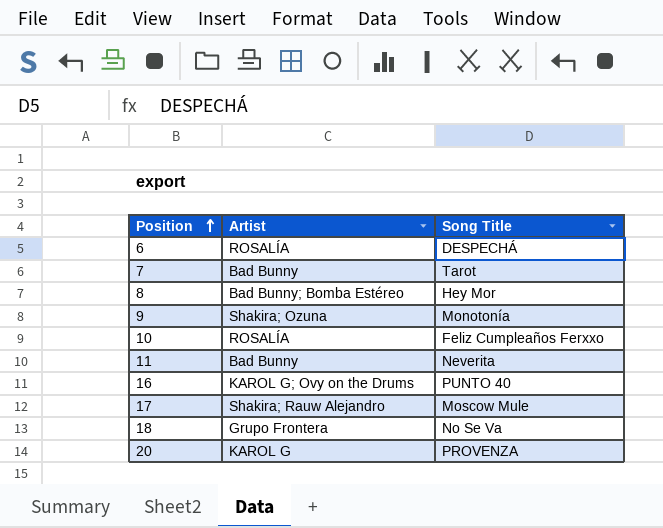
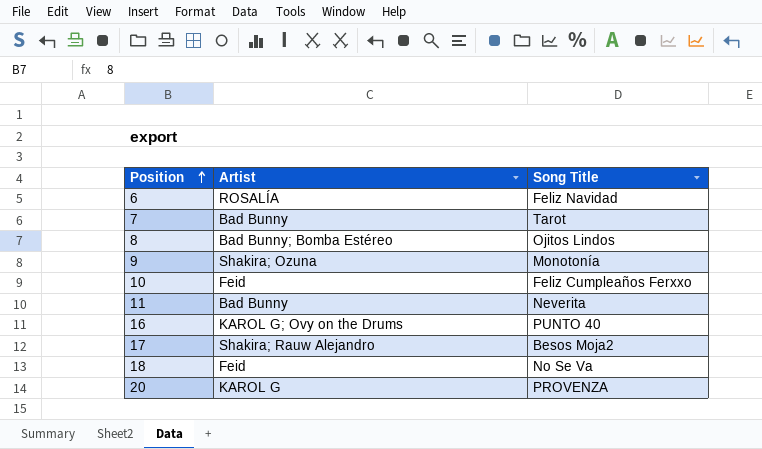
6 | Song Title: DESPECHÁ -> Feliz Navidad
8 | Song Title: Hey Mor -> Ojitos Lindos
10 | Artist: ROSALÍA -> Feid
17 | Song Title: Moscow Mule -> Besos Moja2
18 | Artist: Grupo Frontera -> Feid

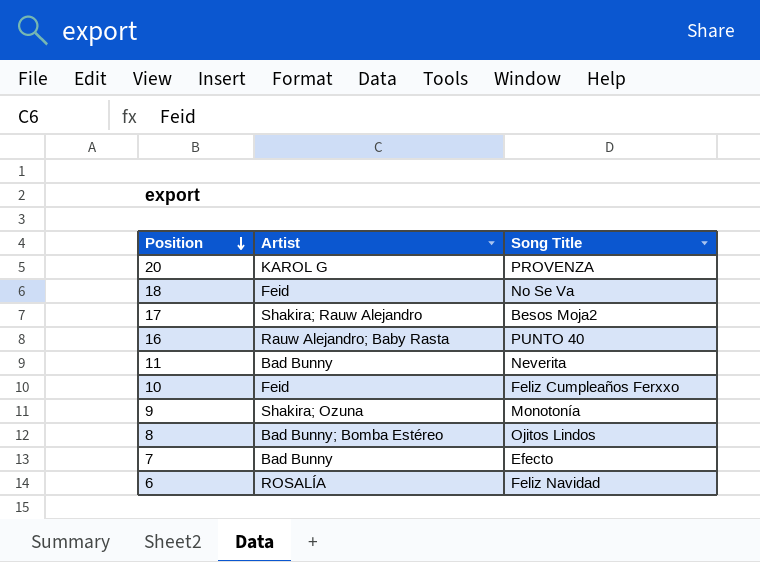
row order: Position ascending -> Position descending
16 | Artist: KAROL G; Ovy on the Drums -> Rauw Alejandro; Baby Rasta
7 | Song Title: Tarot -> Efecto

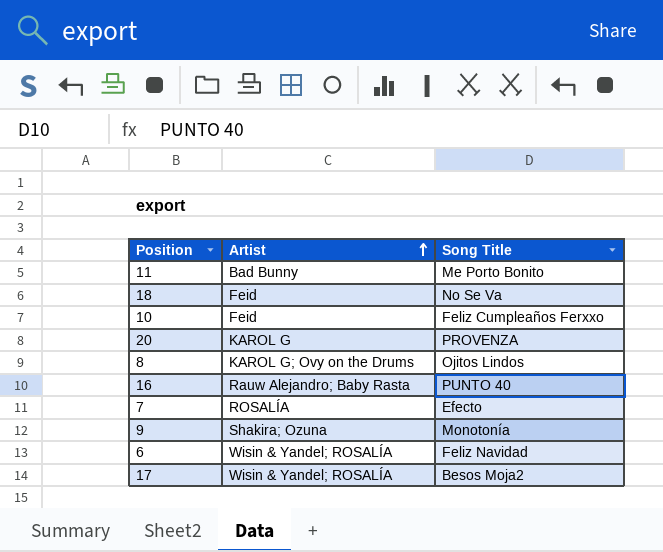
row order: Position descending -> Artist ascending
11 | Song Title: Neverita -> Me Porto Bonito
8 | Artist: Bad Bunny; Bomba Estéreo -> KAROL G; Ovy on the Drums
7 | Artist: Bad Bunny -> ROSALÍA
6 | Artist: ROSALÍA -> Wisin & Yandel; ROSALÍA
17 | Artist: Shakira; Rauw Alejandro -> Wisin & Yandel; ROSALÍA

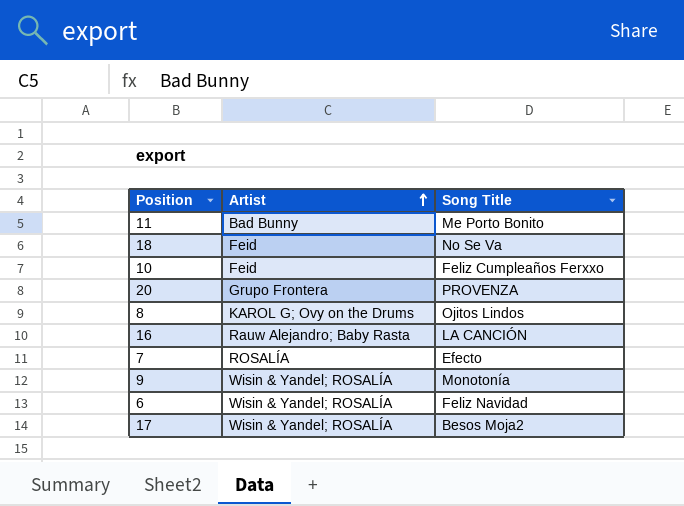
20 | Artist: KAROL G -> Grupo Frontera
16 | Song Title: PUNTO 40 -> LA CANCIÓN
9 | Artist: Shakira; Ozuna -> Wisin & Yandel; ROSALÍA

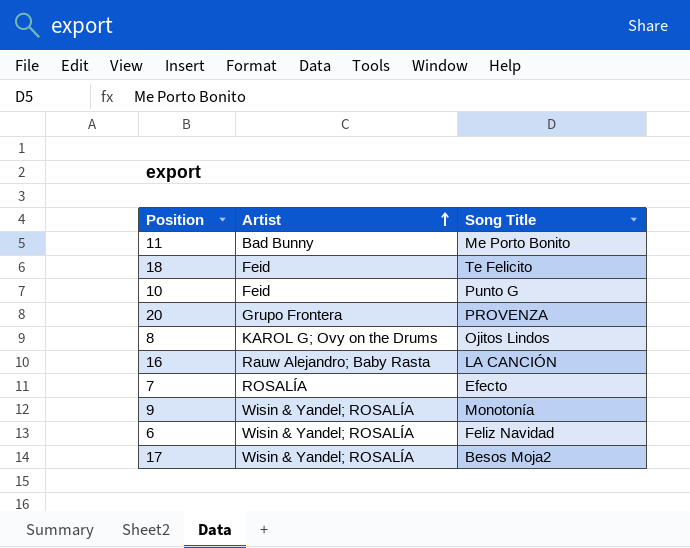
18 | Song Title: No Se Va -> Te Felicito
10 | Song Title: Feliz Cumpleaños Ferxxo -> Punto G

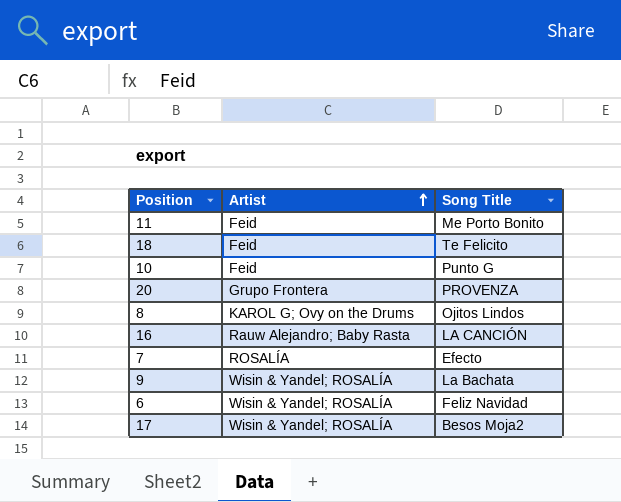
11 | Artist: Bad Bunny -> Feid
9 | Song Title: Monotonía -> La Bachata

